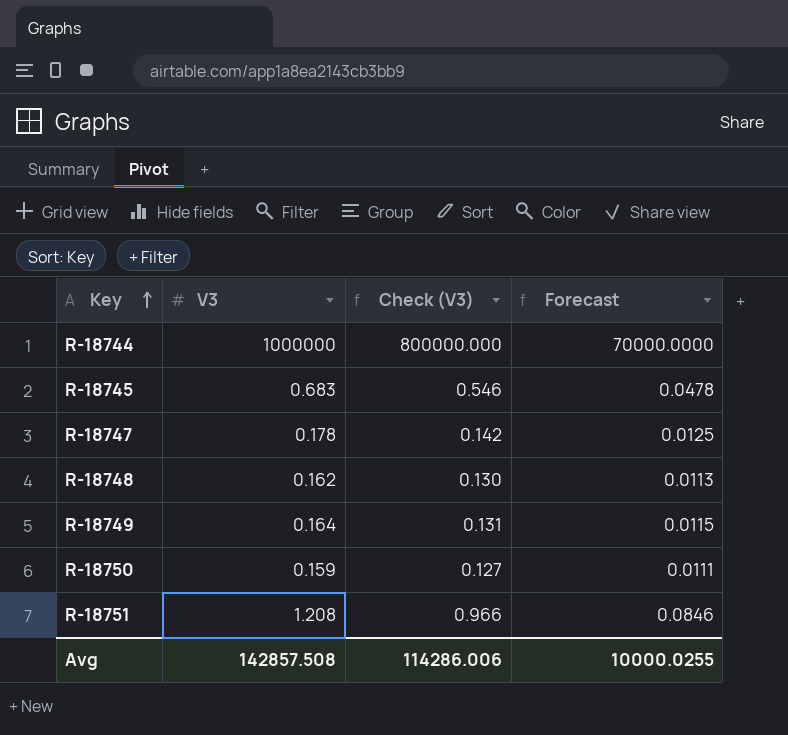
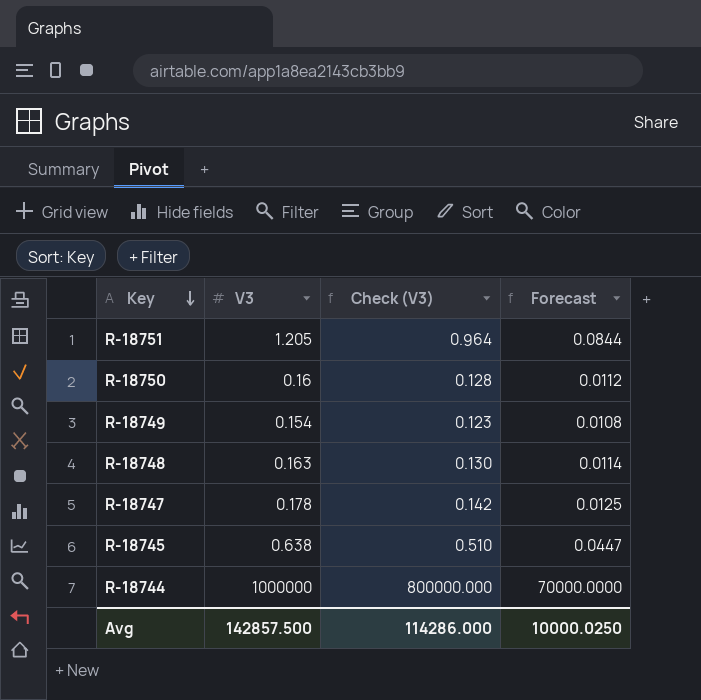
row order: Key ascending -> Key descending
R-18751 | V3: 1.208 -> 1.205
R-18751 | Check (V3): 0.966 -> 0.964
R-18751 | Forecast: 0.0846 -> 0.0844
R-18750 | V3: 0.159 -> 0.16
R-18750 | Check (V3): 0.127 -> 0.128
R-18750 | Forecast: 0.0111 -> 0.0112
R-18749 | V3: 0.164 -> 0.154
R-18749 | Check (V3): 0.131 -> 0.123
R-18749 | Forecast: 0.0115 -> 0.0108
R-18748 | V3: 0.162 -> 0.163
R-18748 | Forecast: 0.0113 -> 0.0114
R-18745 | V3: 0.683 -> 0.638
R-18745 | Check (V3): 0.546 -> 0.510
R-18745 | Forecast: 0.0478 -> 0.0447
Avg | V3: 142857.508 -> 142857.500
Avg | Check (V3): 114286.006 -> 114286.000
Avg | Forecast: 10000.0255 -> 10000.0250

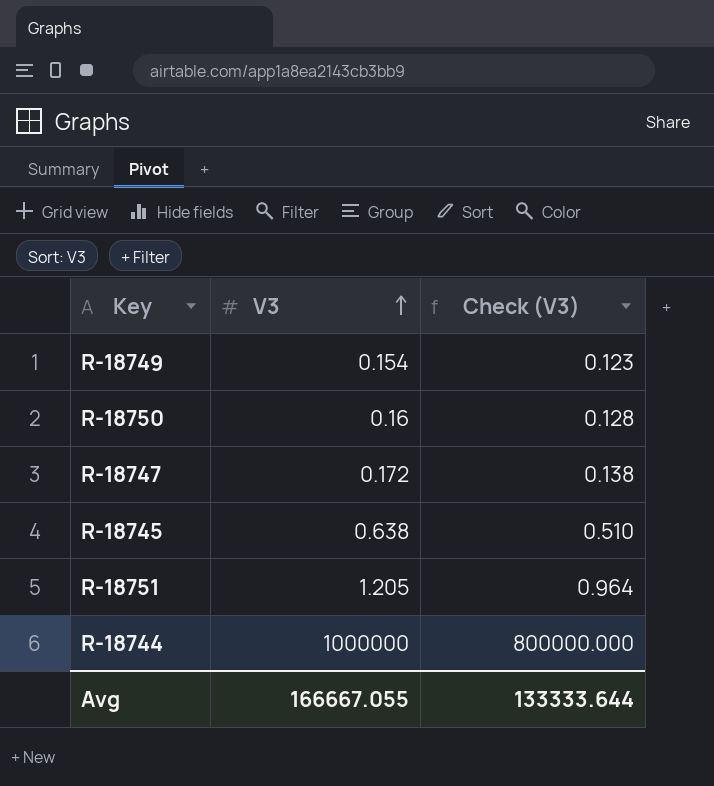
row order: Key descending -> V3 ascending
column Forecast | formula: [V3] * 0.07 -> none
row R-18748: 0.163 | 0.130 | 0.0114 -> none
R-18747 | V3: 0.178 -> 0.172
R-18747 | Check (V3): 0.142 -> 0.138
Avg | V3: 142857.500 -> 166667.055
Avg | Check (V3): 114286.000 -> 133333.644

